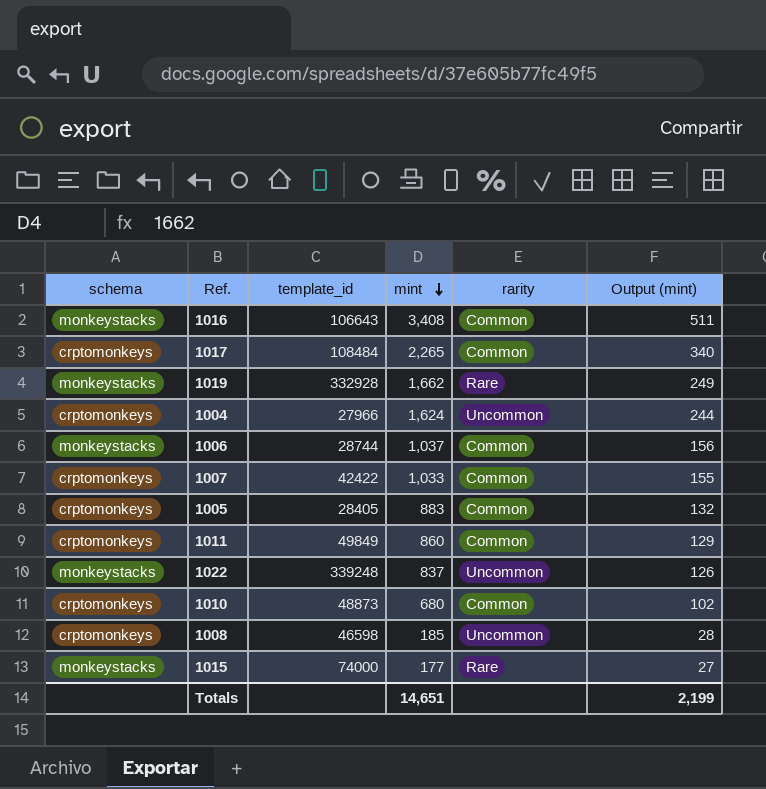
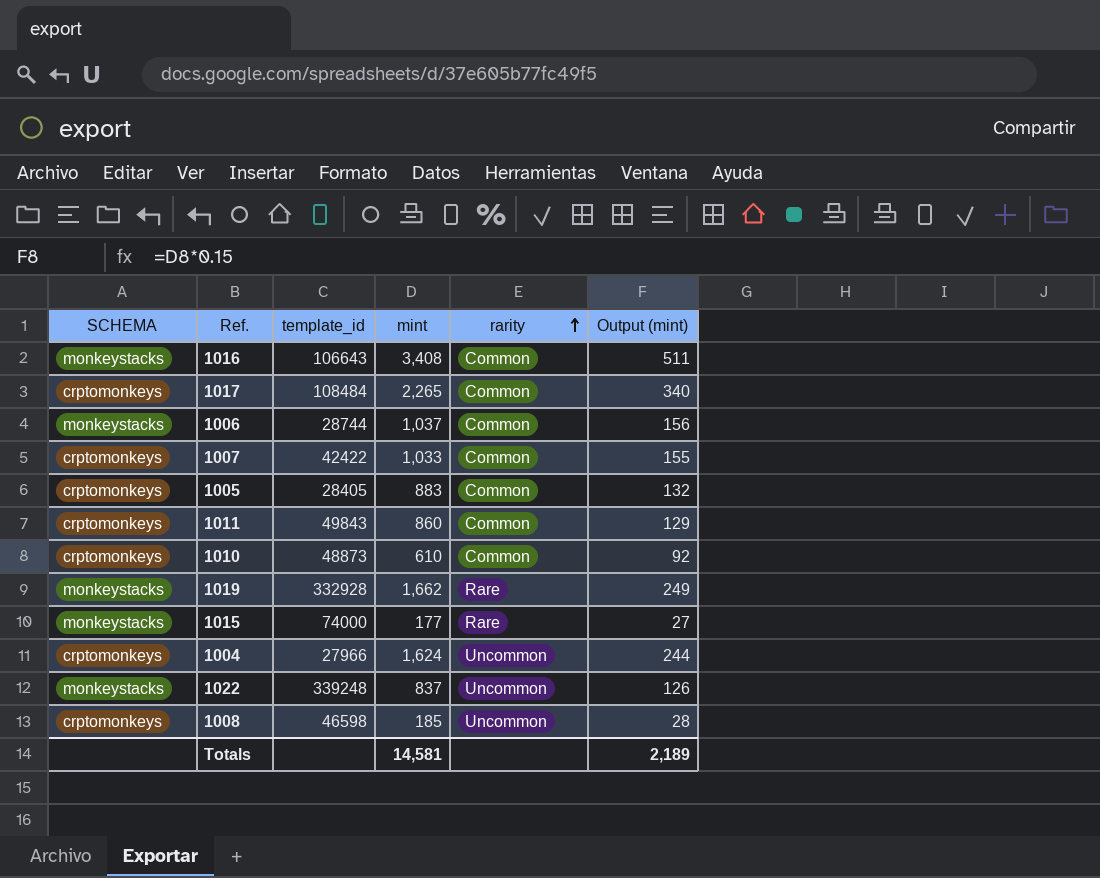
row order: mint descending -> rarity ascending
column name: schema -> SCHEMA
1011 | template_id: 49849 -> 49843
1010 | mint: 680 -> 610
1010 | Output (mint): 102 -> 92
Totals | mint: 14,651 -> 14,581
Totals | Output (mint): 2,199 -> 2,189

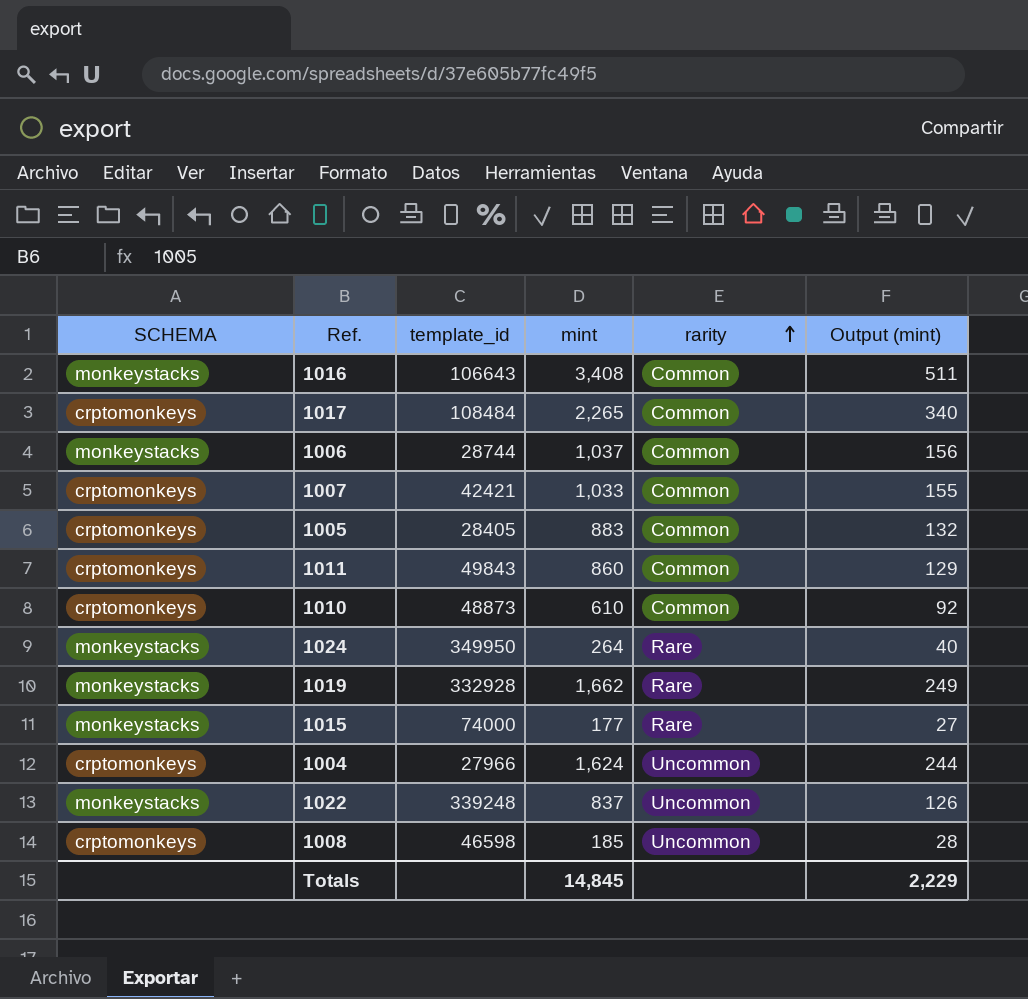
1007 | template_id: 42422 -> 42421
row 1024: none -> monkeystacks | 349950 | 264 | Rare | 40
Totals | mint: 14,581 -> 14,845
Totals | Output (mint): 2,189 -> 2,229

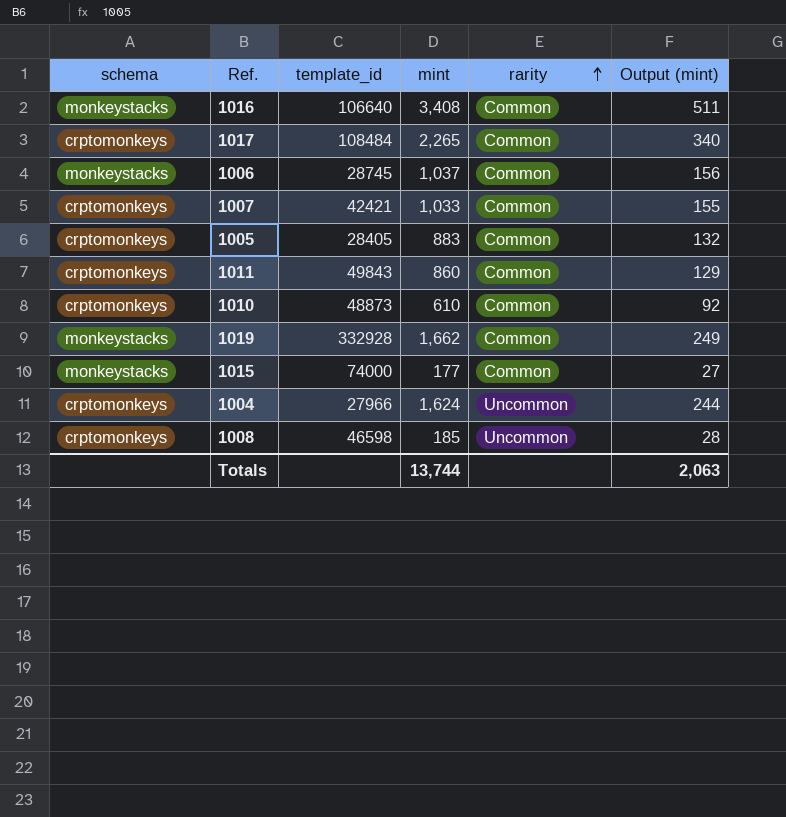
column name: SCHEMA -> schema
row 1024: monkeystacks | 349950 | 264 | Rare | 40 -> none
row 1022: monkeystacks | 339248 | 837 | Uncommon | 126 -> none
1016 | template_id: 106643 -> 106640
1006 | template_id: 28744 -> 28745
1019 | rarity: Rare -> Common
1015 | rarity: Rare -> Common
Totals | mint: 14,845 -> 13,744
Totals | Output (mint): 2,229 -> 2,063

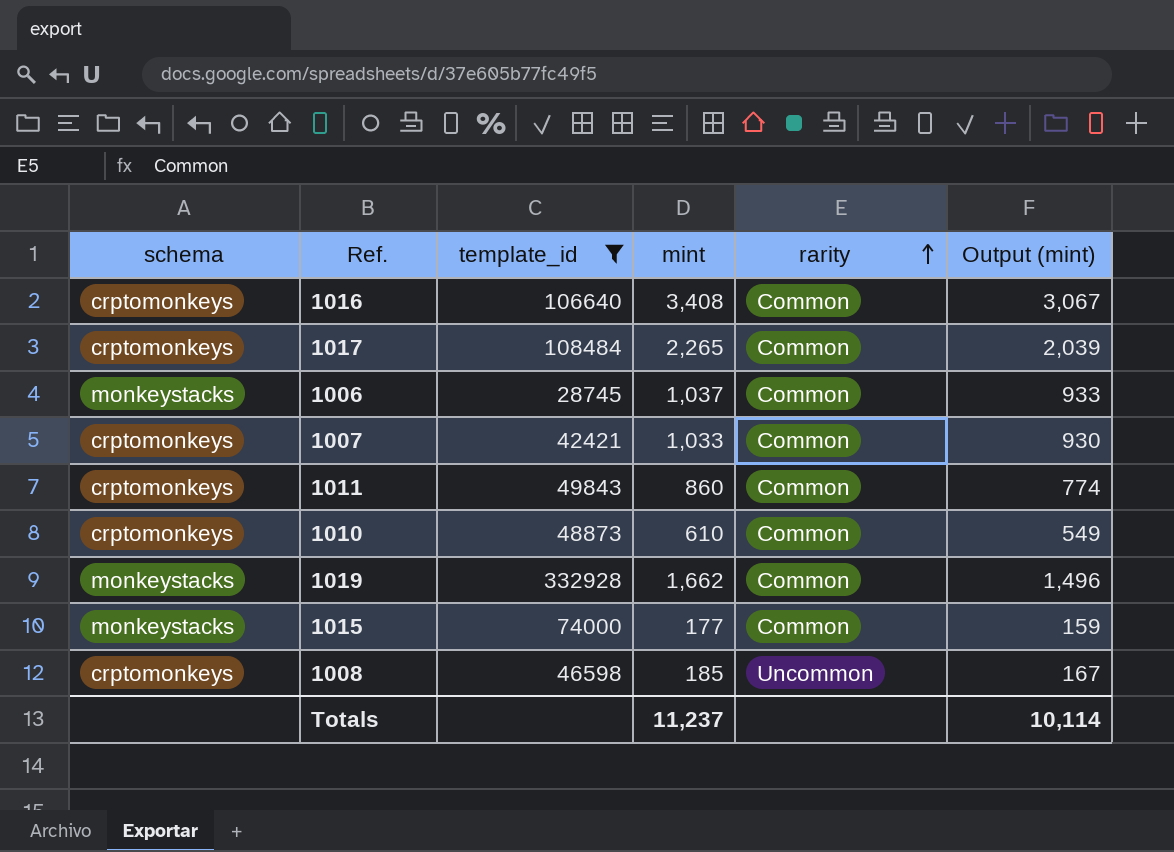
filter: none -> template_id >= 28745
column Output (mint) | formula: [mint] * 0.15 -> [mint] * 0.9
1016 | schema: monkeystacks -> crptomonkeys
Totals | mint: 13,744 -> 11,237
Totals | Output (mint): 2,063 -> 10,114

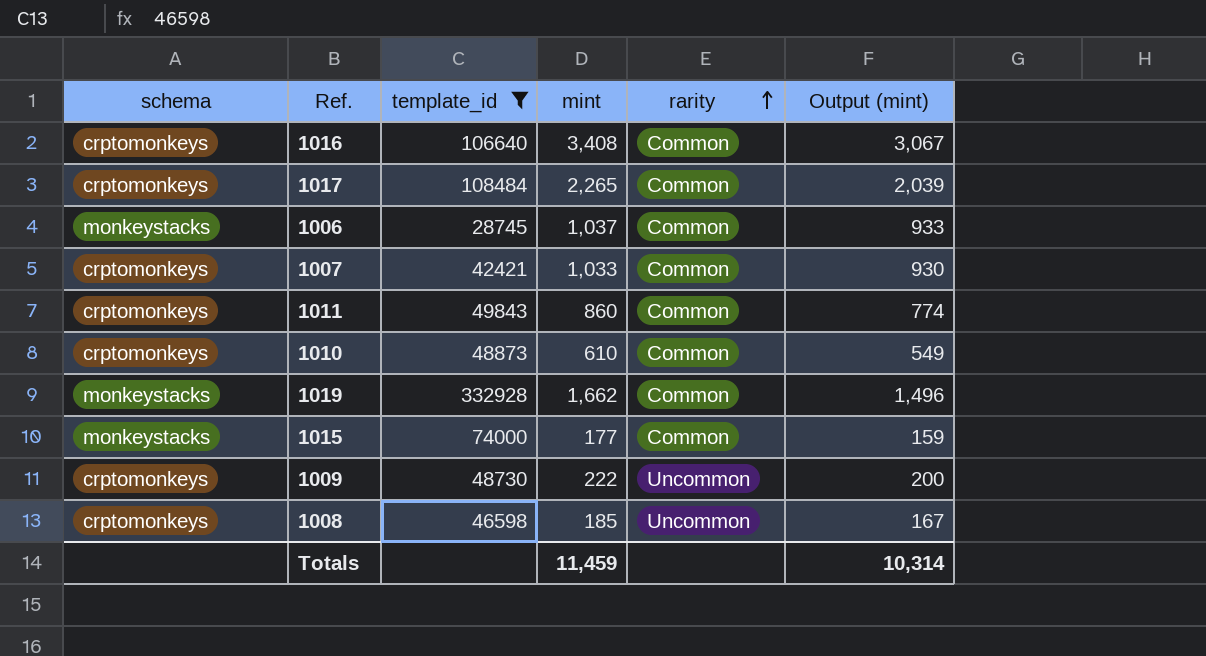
row 1009: none -> crptomonkeys | 48730 | 222 | Uncommon | 200
Totals | mint: 11,237 -> 11,459
Totals | Output (mint): 10,114 -> 10,314

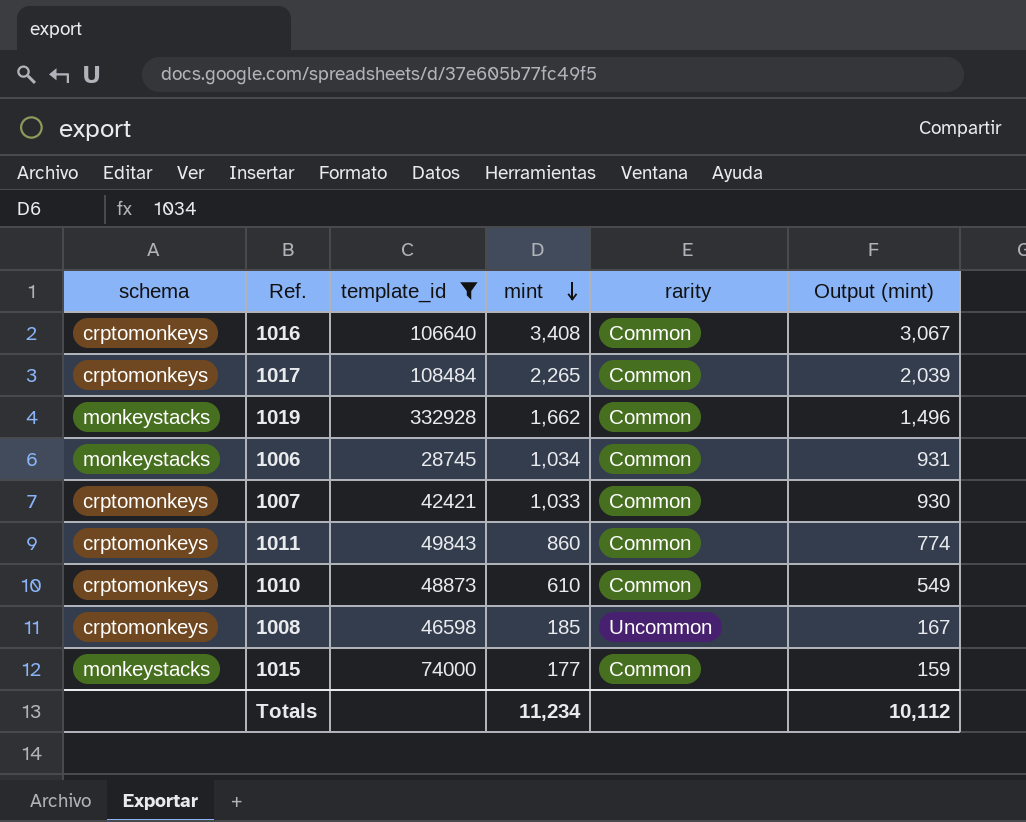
row order: rarity ascending -> mint descending
row 1009: crptomonkeys | 48730 | 222 | Uncommon | 200 -> none
1006 | mint: 1,037 -> 1,034
1006 | Output (mint): 933 -> 931
Totals | mint: 11,459 -> 11,234
Totals | Output (mint): 10,314 -> 10,112

